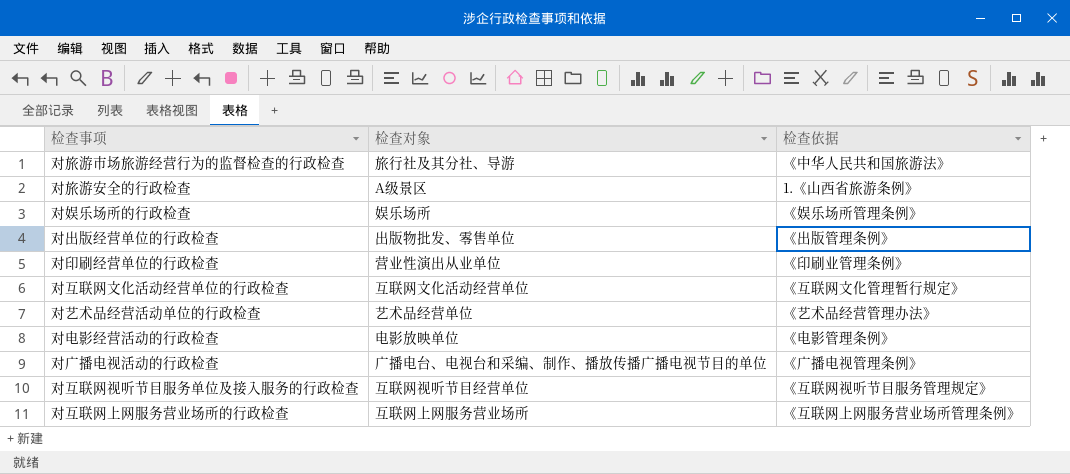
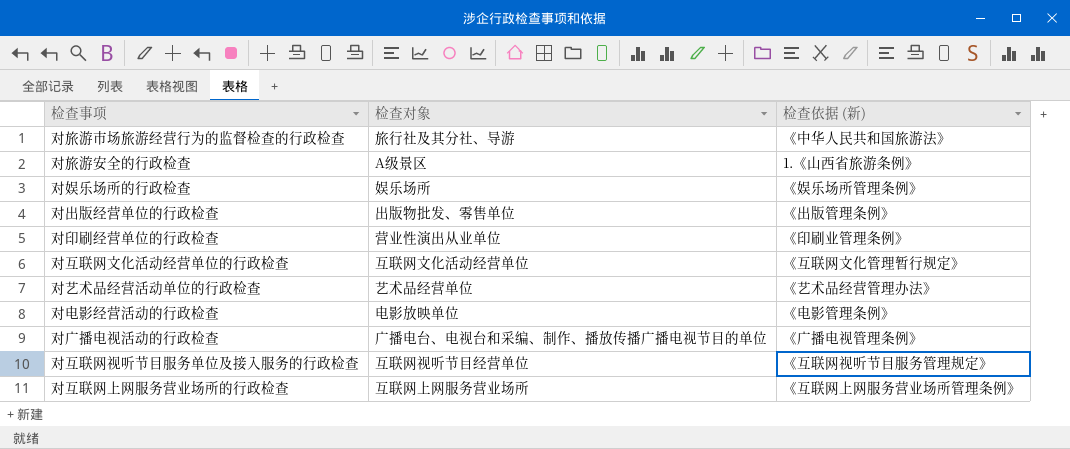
column name: 检查依据 -> 检查依据 (新)

